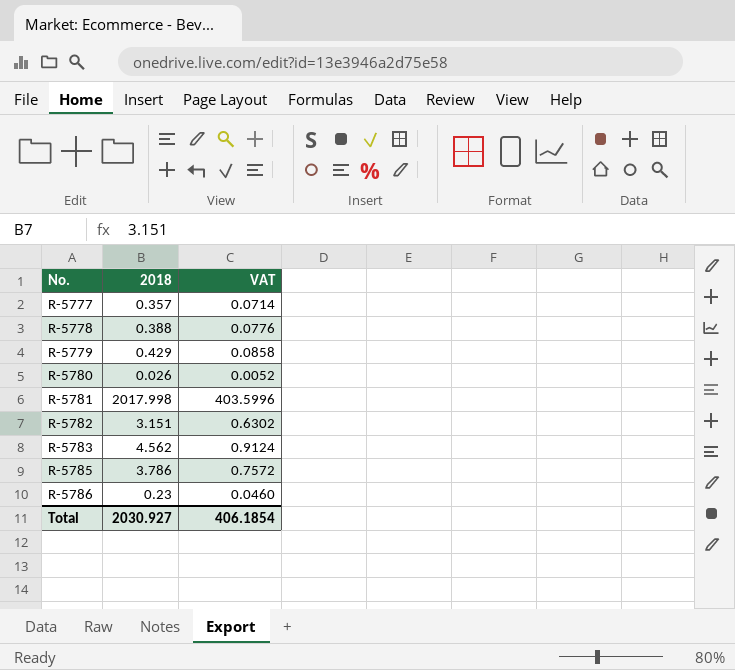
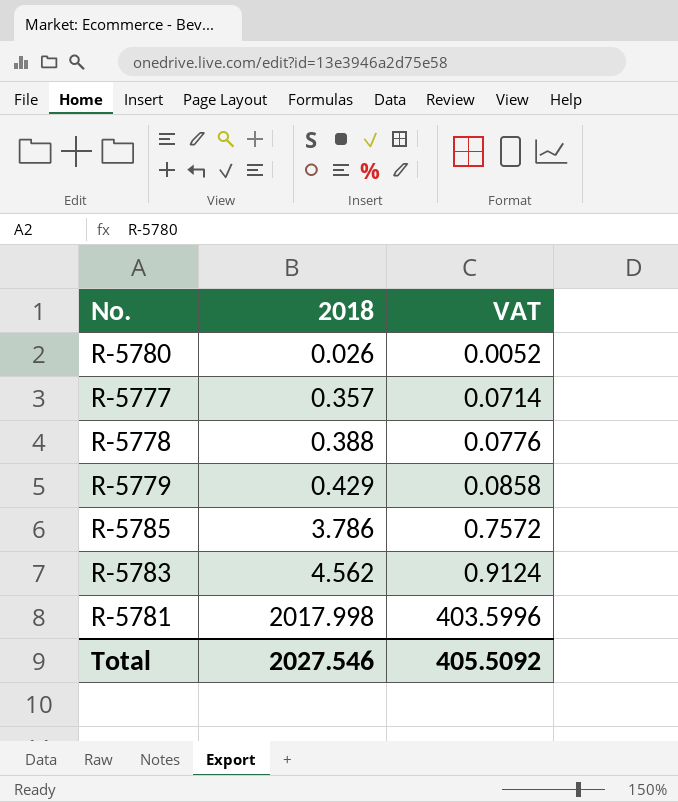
row order: No. ascending -> 2018 ascending
row R-5782: 3.151 | 0.6302 -> none
row R-5786: 0.23 | 0.0460 -> none
Total | 2018: 2030.927 -> 2027.546
Total | VAT: 406.1854 -> 405.5092

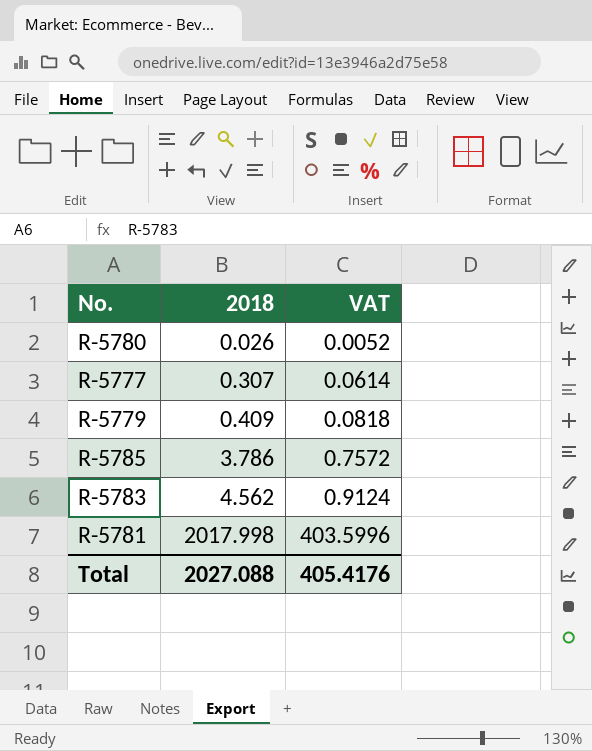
row R-5778: 0.388 | 0.0776 -> none
R-5777 | 2018: 0.357 -> 0.307
R-5777 | VAT: 0.0714 -> 0.0614
R-5779 | 2018: 0.429 -> 0.409
R-5779 | VAT: 0.0858 -> 0.0818
Total | 2018: 2027.546 -> 2027.088
Total | VAT: 405.5092 -> 405.4176

